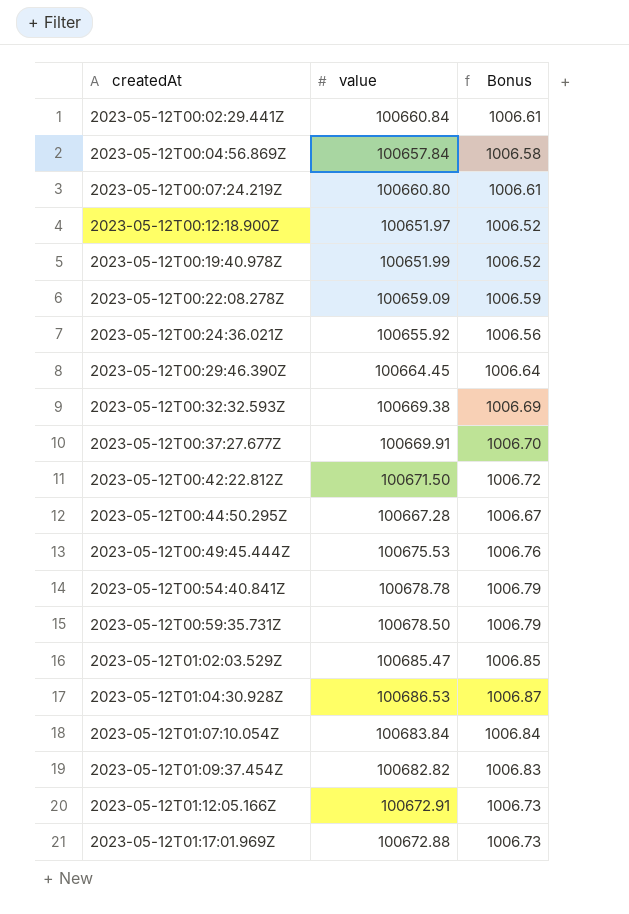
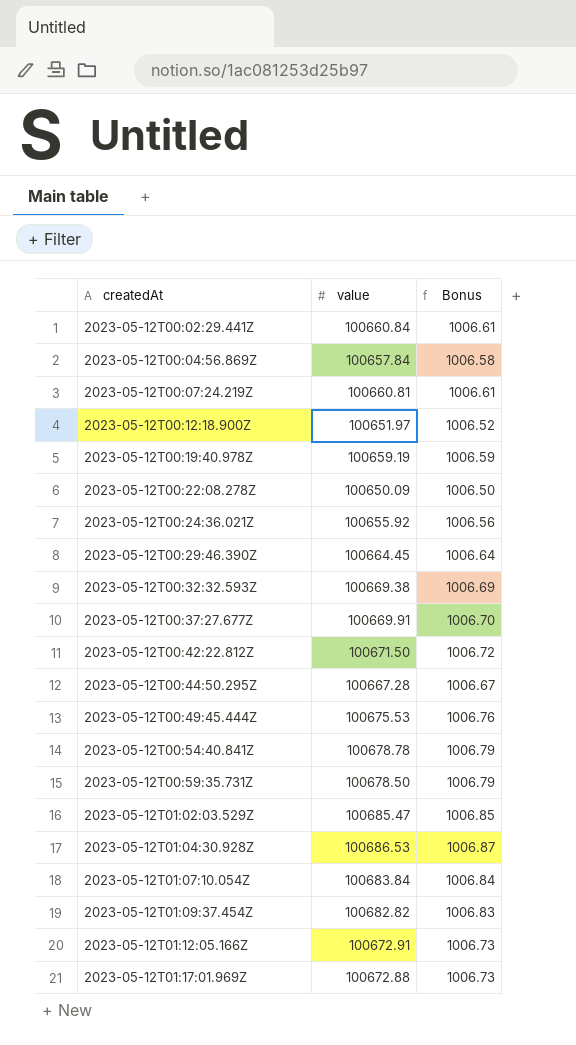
2023-05-12T00:07:24.219Z | value: 100660.80 -> 100660.81
2023-05-12T00:19:40.978Z | value: 100651.99 -> 100659.19
2023-05-12T00:19:40.978Z | Bonus: 1006.52 -> 1006.59
2023-05-12T00:22:08.278Z | value: 100659.09 -> 100650.09
2023-05-12T00:22:08.278Z | Bonus: 1006.59 -> 1006.50

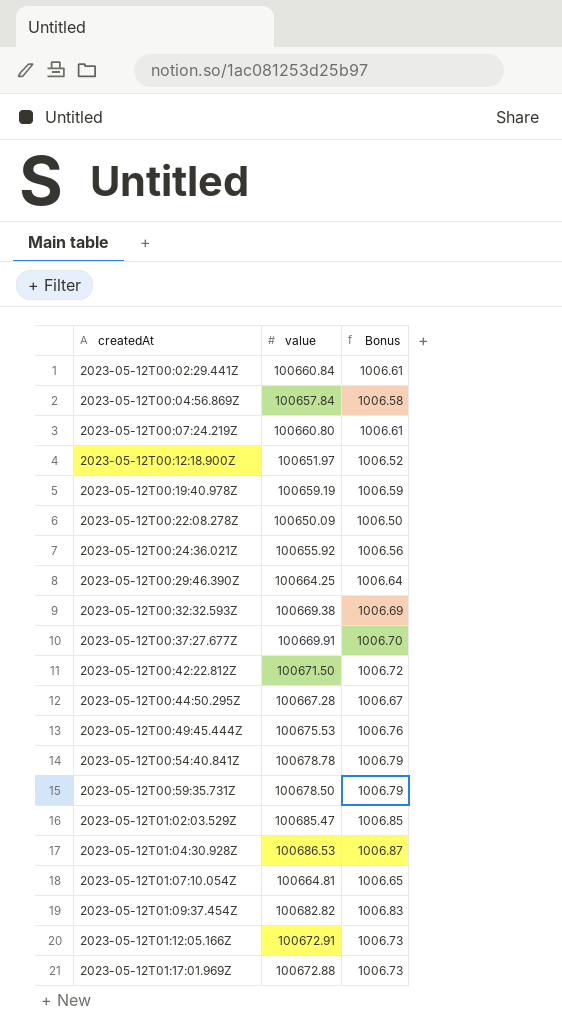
2023-05-12T00:07:24.219Z | value: 100660.81 -> 100660.80
2023-05-12T00:29:46.390Z | value: 100664.45 -> 100664.25
2023-05-12T01:07:10.054Z | value: 100683.84 -> 100664.81
2023-05-12T01:07:10.054Z | Bonus: 1006.84 -> 1006.65

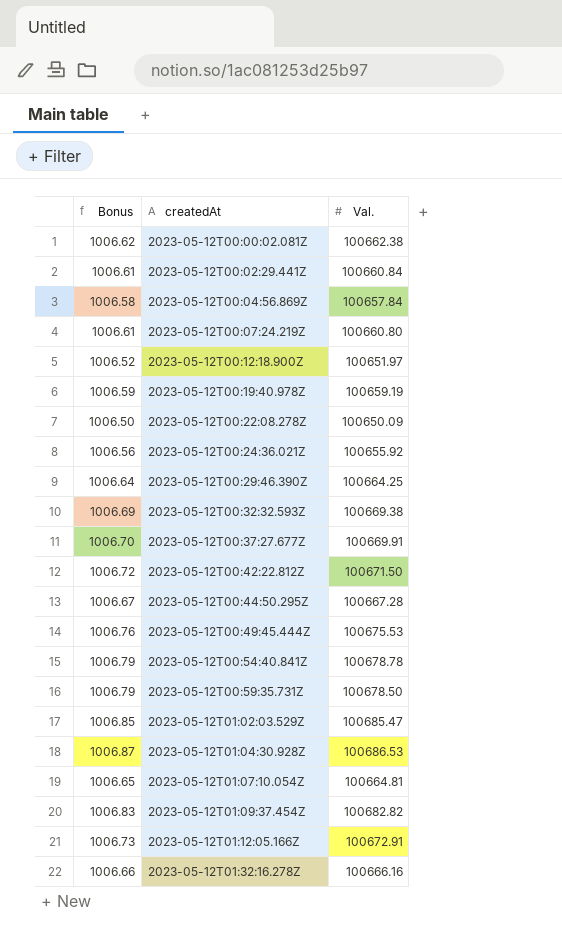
column Bonus | position: 3 -> 1
column name: value -> Val.
row 2023-05-12T01:17:01.969Z: 100672.88 | 1006.73 -> none
row 2023-05-12T00:00:02.081Z: none -> 1006.62 | 100662.38
row 2023-05-12T01:32:16.278Z: none -> 1006.66 | 100666.16

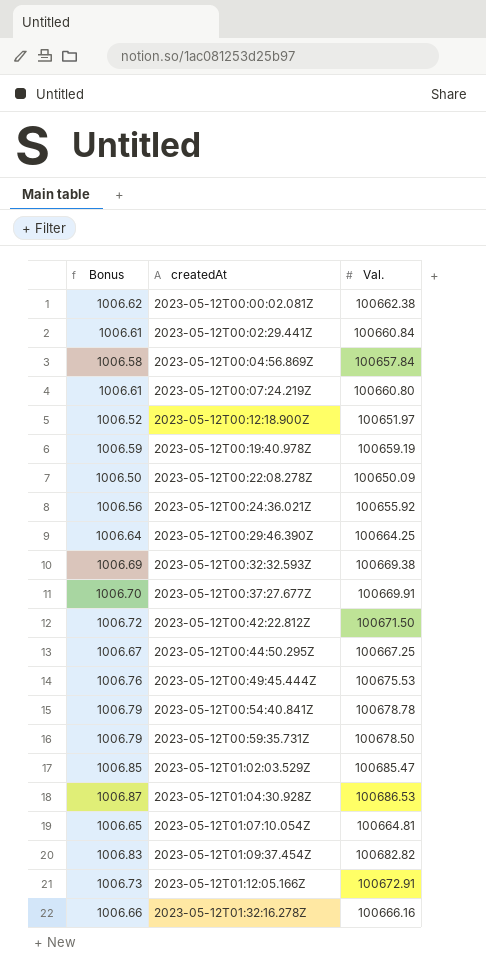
2023-05-12T00:44:50.295Z | Val.: 100667.28 -> 100667.25

